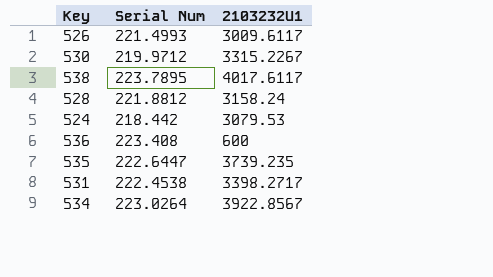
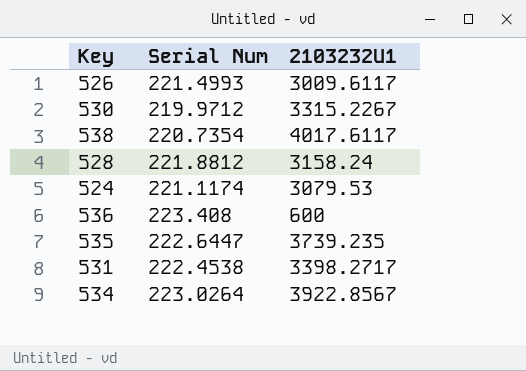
538 | Serial Num: 223.7895 -> 220.7354
524 | Serial Num: 218.442 -> 221.1174

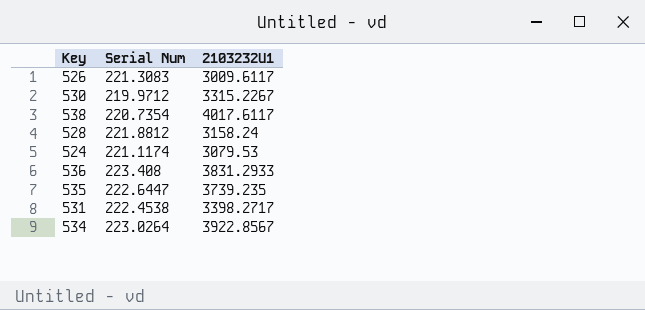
526 | Serial Num: 221.4993 -> 221.3083
536 | 2103232U1: 600 -> 3831.2933

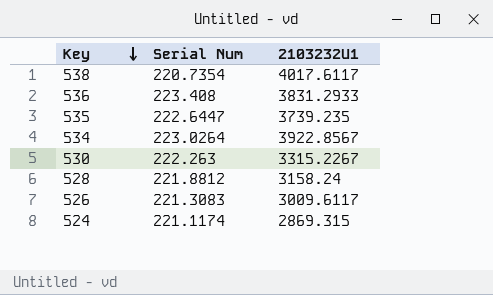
row order: none -> Key descending
row 531: 222.4538 | 3398.2717 -> none
530 | Serial Num: 219.9712 -> 222.263
524 | 2103232U1: 3079.53 -> 2869.315

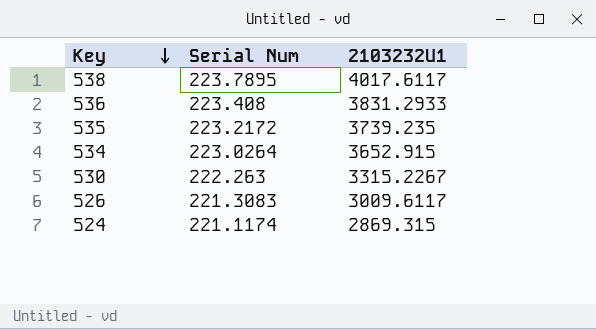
row 528: 221.8812 | 3158.24 -> none
538 | Serial Num: 220.7354 -> 223.7895
535 | Serial Num: 222.6447 -> 223.2172
534 | 2103232U1: 3922.8567 -> 3652.915

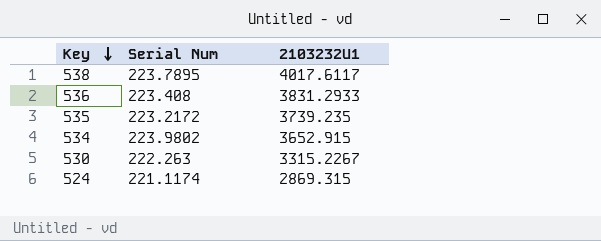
row 526: 221.3083 | 3009.6117 -> none
534 | Serial Num: 223.0264 -> 223.9802

